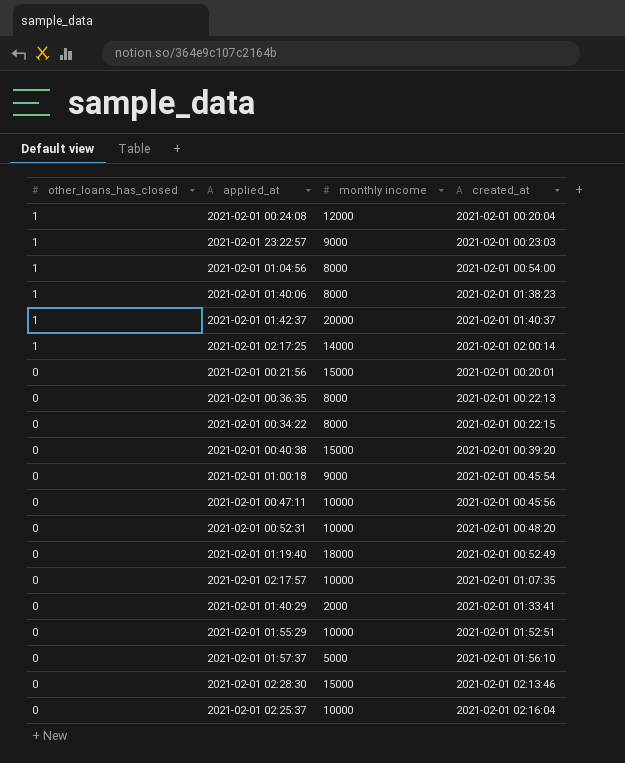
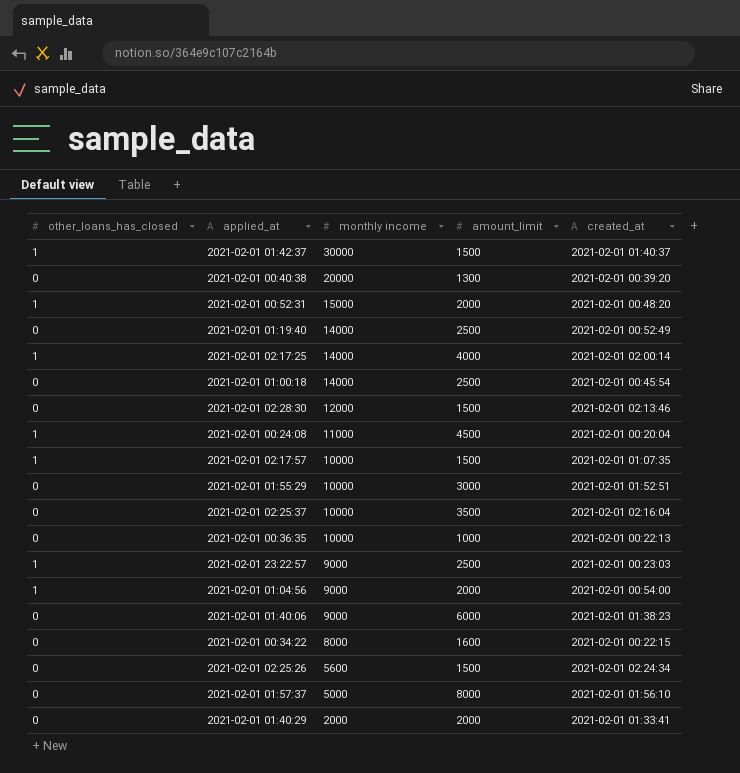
row order: other_loans_has_closed descending -> monthly income descending
column amount_limit | position: none -> 4
row 2021-02-01 00:21:56: 0 | 15000 | 2021-02-01 00:20:01 -> none
row 2021-02-01 00:47:11: 0 | 10000 | 2021-02-01 00:45:56 -> none
2021-02-01 01:42:37 | monthly income: 20000 -> 30000
2021-02-01 00:40:38 | monthly income: 15000 -> 20000
2021-02-01 00:52:31 | other_loans_has_closed: 0 -> 1
2021-02-01 00:52:31 | monthly income: 10000 -> 15000
2021-02-01 01:19:40 | monthly income: 18000 -> 14000
2021-02-01 01:00:18 | monthly income: 9000 -> 14000
2021-02-01 02:28:30 | monthly income: 15000 -> 12000
2021-02-01 00:24:08 | monthly income: 12000 -> 11000
2021-02-01 02:17:57 | other_loans_has_closed: 0 -> 1
2021-02-01 00:36:35 | monthly income: 8000 -> 10000
2021-02-01 01:04:56 | monthly income: 8000 -> 9000
2021-02-01 01:40:06 | other_loans_has_closed: 1 -> 0
2021-02-01 01:40:06 | monthly income: 8000 -> 9000
row 2021-02-01 02:25:26: none -> 0 | 5600 | 1500 | 2021-02-01 02:24:34

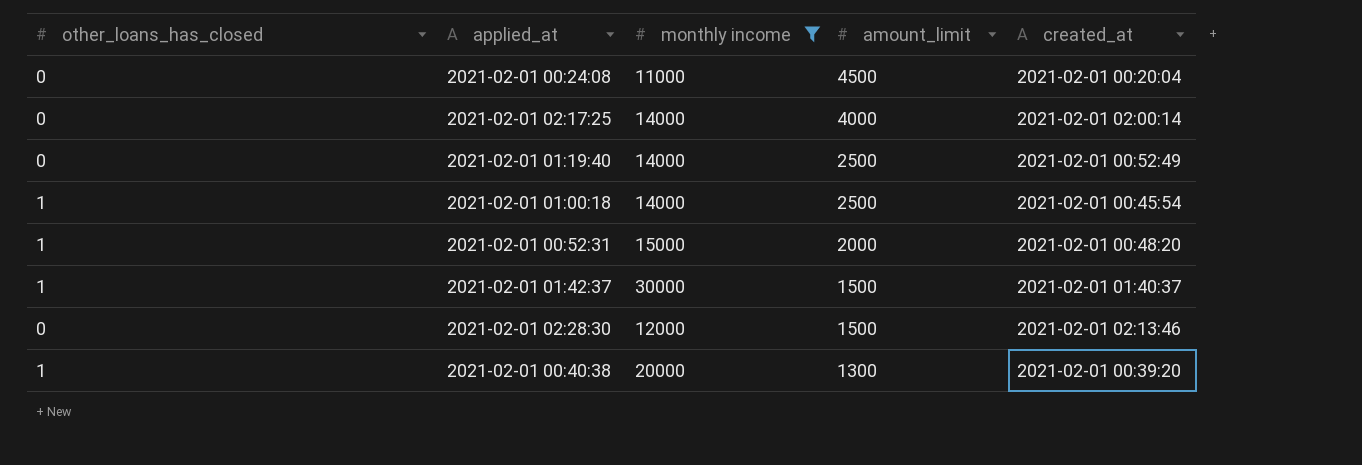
filter: none -> monthly income >= 11000
row order: monthly income descending -> amount_limit descending
2021-02-01 00:24:08 | other_loans_has_closed: 1 -> 0
2021-02-01 02:17:25 | other_loans_has_closed: 1 -> 0
2021-02-01 01:00:18 | other_loans_has_closed: 0 -> 1
2021-02-01 00:40:38 | other_loans_has_closed: 0 -> 1

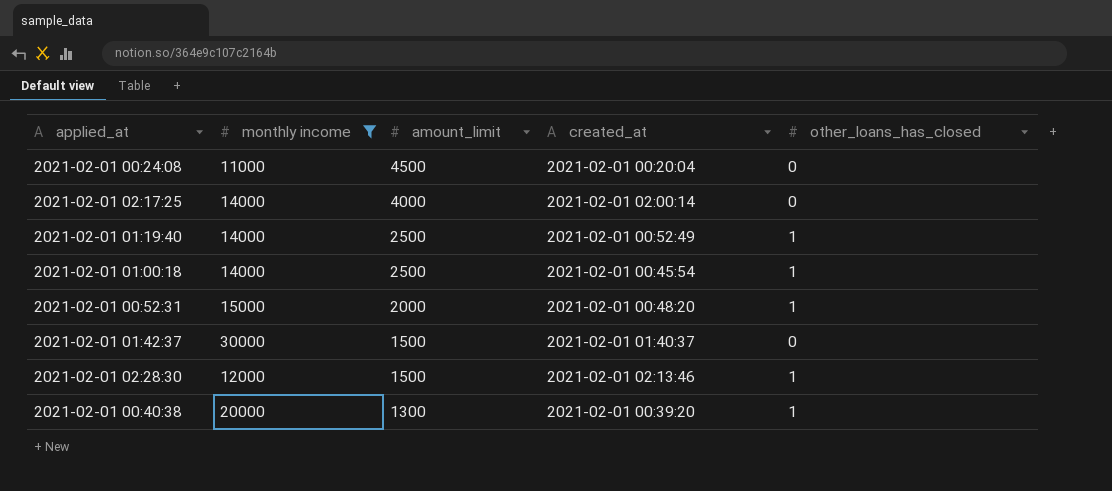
column other_loans_has_closed | position: 1 -> 5
2021-02-01 01:19:40 | other_loans_has_closed: 0 -> 1
2021-02-01 01:42:37 | other_loans_has_closed: 1 -> 0
2021-02-01 02:28:30 | other_loans_has_closed: 0 -> 1

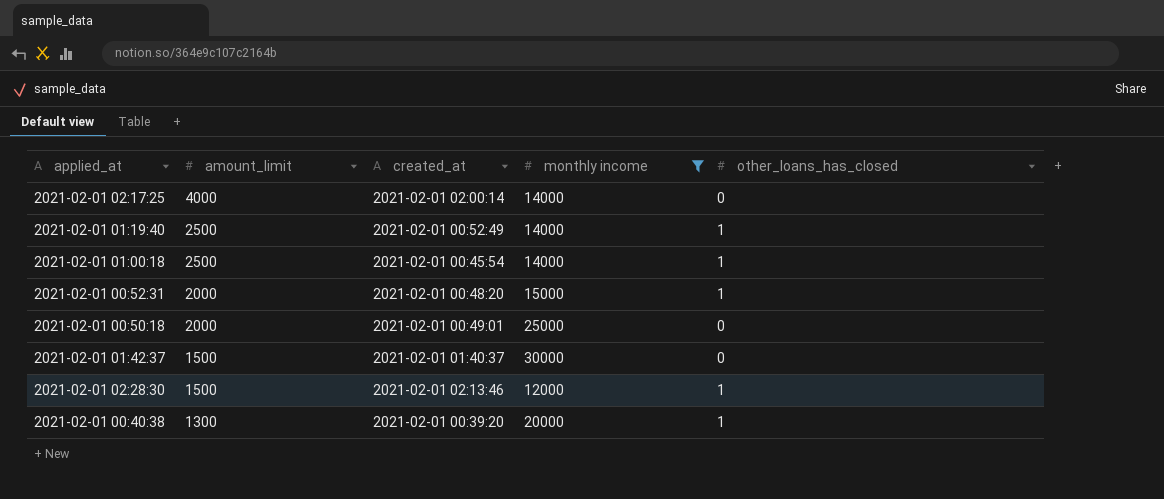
column monthly income | position: 2 -> 4
row 2021-02-01 00:24:08: 11000 | 4500 | 2021-02-01 00:20:04 | 0 -> none
row 2021-02-01 00:50:18: none -> 2000 | 2021-02-01 00:49:01 | 25000 | 0

